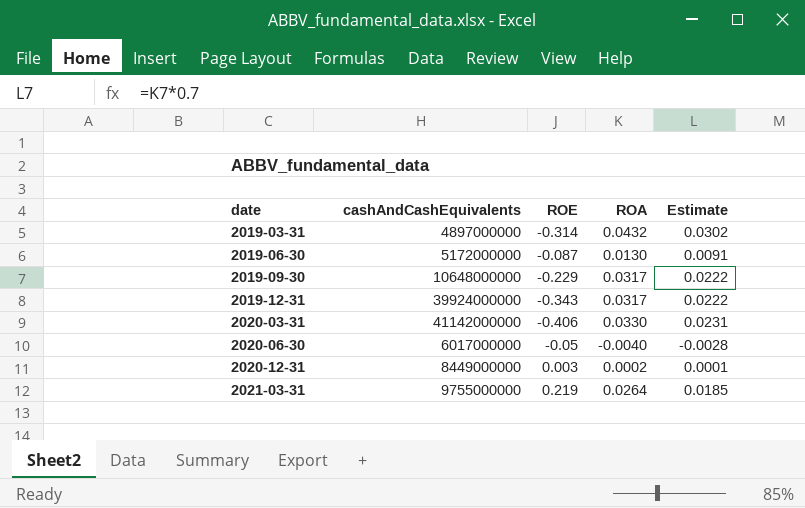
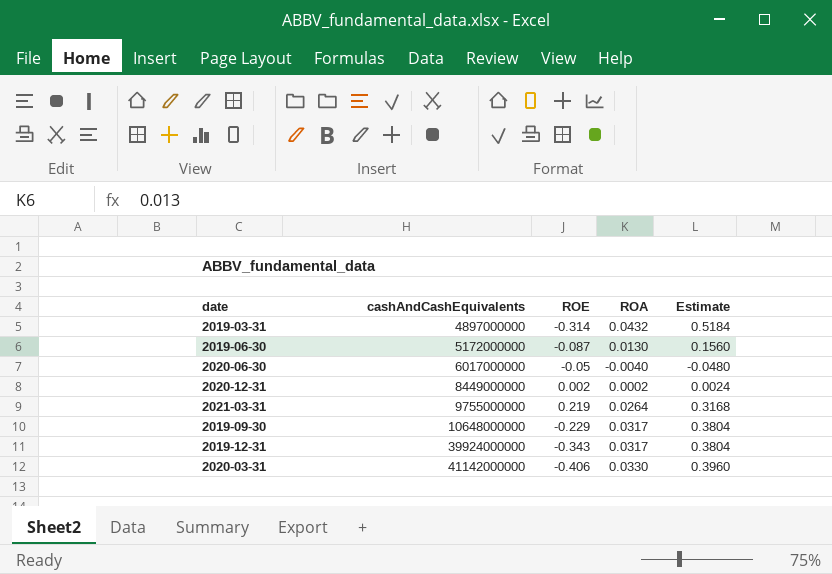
row order: date ascending -> cashAndCashEquivalents ascending
column Estimate | formula: [ROA] * 0.7 -> [ROA] * 12
2020-12-31 | ROE: 0.003 -> 0.002

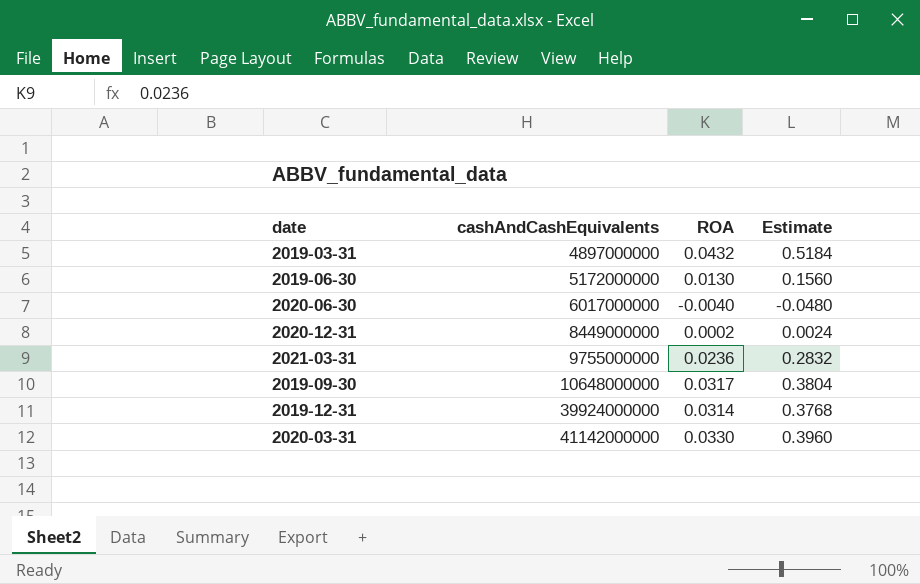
column ROE | position: 3 -> none
2021-03-31 | ROA: 0.0264 -> 0.0236
2021-03-31 | Estimate: 0.3168 -> 0.2832
2019-12-31 | ROA: 0.0317 -> 0.0314
2019-12-31 | Estimate: 0.3804 -> 0.3768

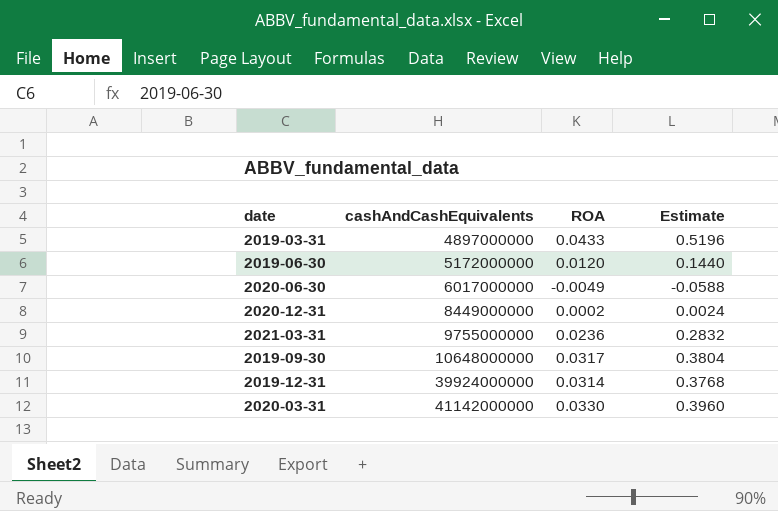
2019-03-31 | ROA: 0.0432 -> 0.0433
2019-03-31 | Estimate: 0.5184 -> 0.5196
2019-06-30 | ROA: 0.0130 -> 0.0120
2019-06-30 | Estimate: 0.1560 -> 0.1440
2020-06-30 | ROA: -0.0040 -> -0.0049
2020-06-30 | Estimate: -0.0480 -> -0.0588

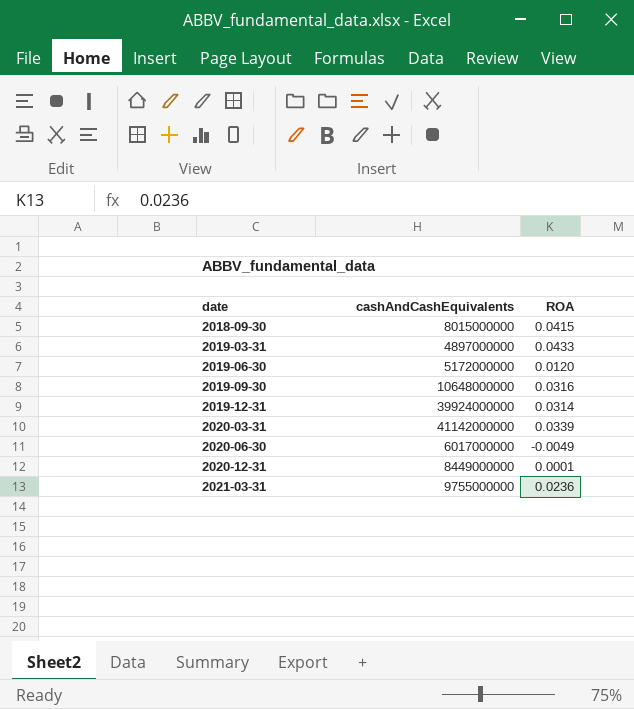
row order: cashAndCashEquivalents ascending -> date ascending
column Estimate | formula: [ROA] * 12 -> none
row 2018-09-30: none -> 8015000000 | 0.0415
2019-09-30 | ROA: 0.0317 -> 0.0316
2020-03-31 | ROA: 0.0330 -> 0.0339
2020-12-31 | ROA: 0.0002 -> 0.0001

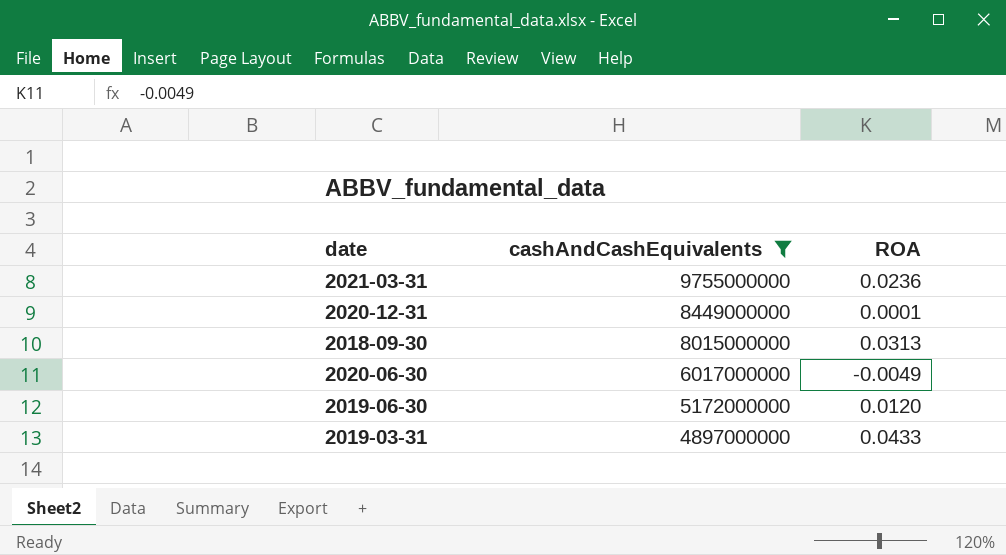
filter: none -> cashAndCashEquivalents <= 9755000000
row order: date ascending -> cashAndCashEquivalents descending
2018-09-30 | ROA: 0.0415 -> 0.0313

